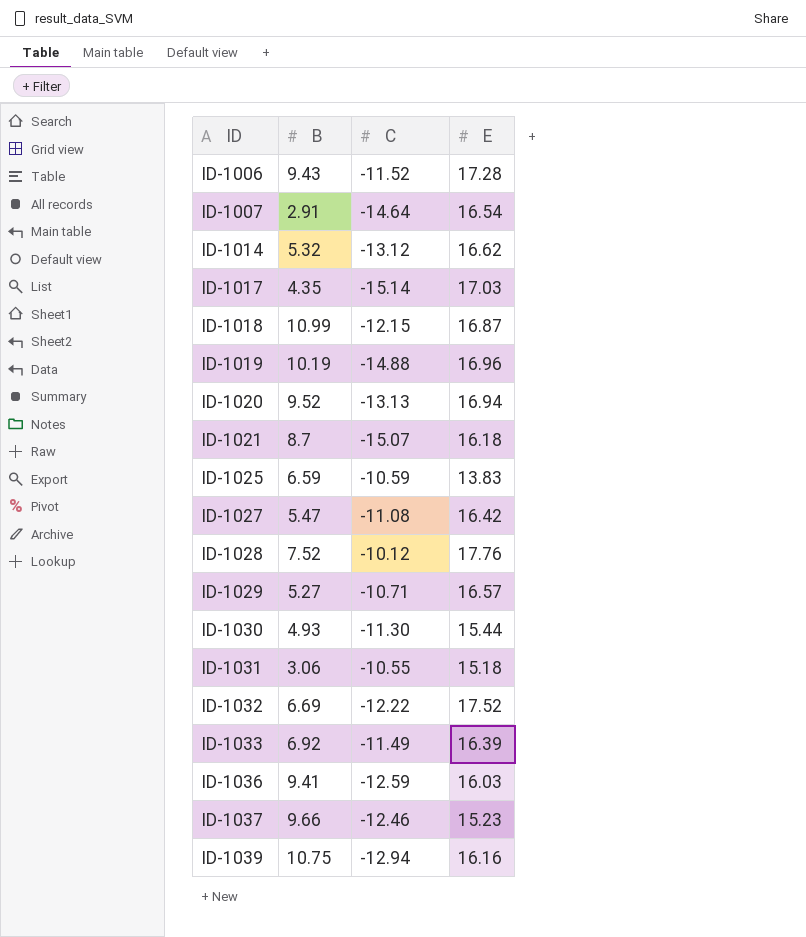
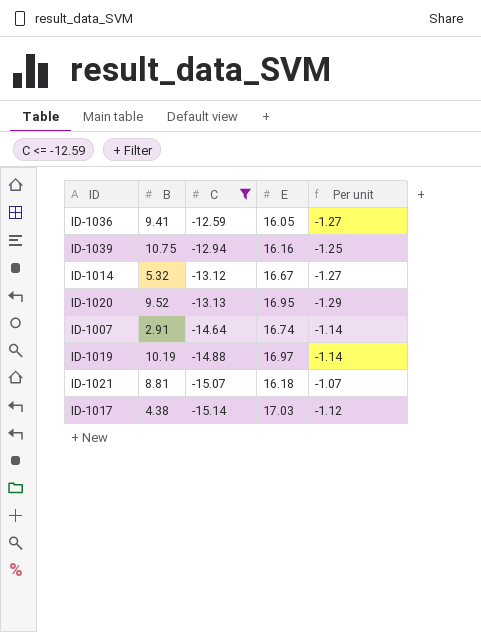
filter: none -> C <= -12.59
row order: ID ascending -> C descending
column Per unit | formula: none -> [E] / [C]
ID-1036 | E: 16.03 -> 16.05
ID-1014 | E: 16.62 -> 16.67
ID-1020 | E: 16.94 -> 16.95
ID-1007 | E: 16.54 -> 16.74
ID-1019 | E: 16.96 -> 16.97
ID-1021 | B: 8.7 -> 8.81
ID-1017 | B: 4.35 -> 4.38

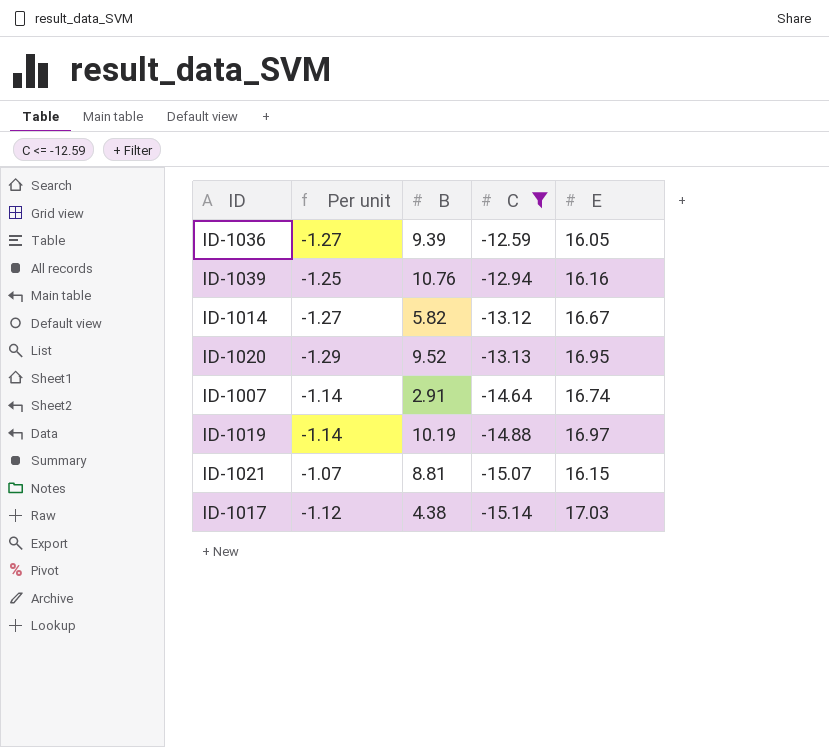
column Per unit | position: 5 -> 2
ID-1036 | B: 9.41 -> 9.39
ID-1039 | B: 10.75 -> 10.76
ID-1014 | B: 5.32 -> 5.82
ID-1021 | E: 16.18 -> 16.15

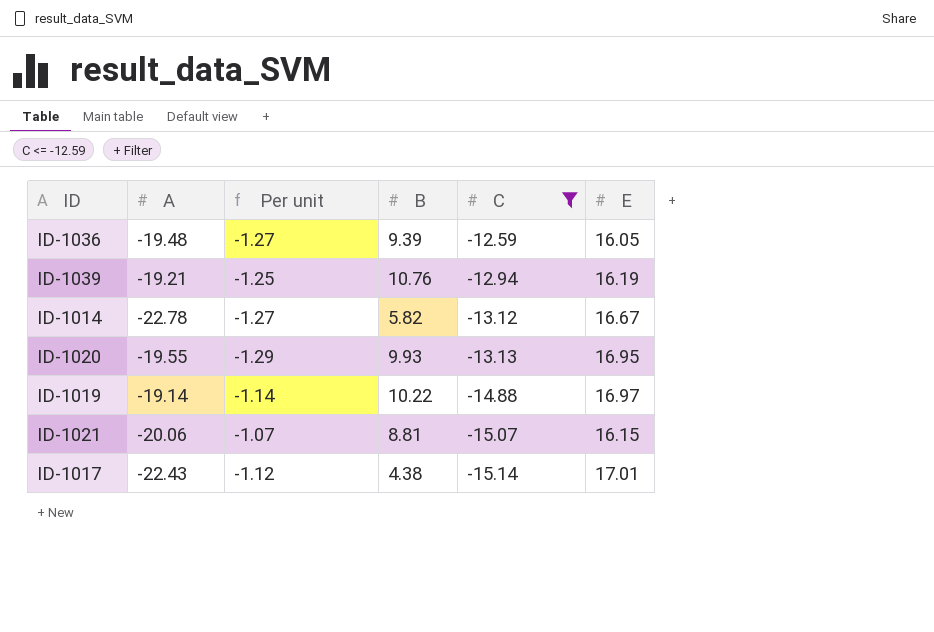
column A | position: none -> 2
row ID-1007: -1.14 | 2.91 | -14.64 | 16.74 -> none
ID-1039 | E: 16.16 -> 16.19
ID-1020 | B: 9.52 -> 9.93
ID-1019 | B: 10.19 -> 10.22
ID-1017 | E: 17.03 -> 17.01

